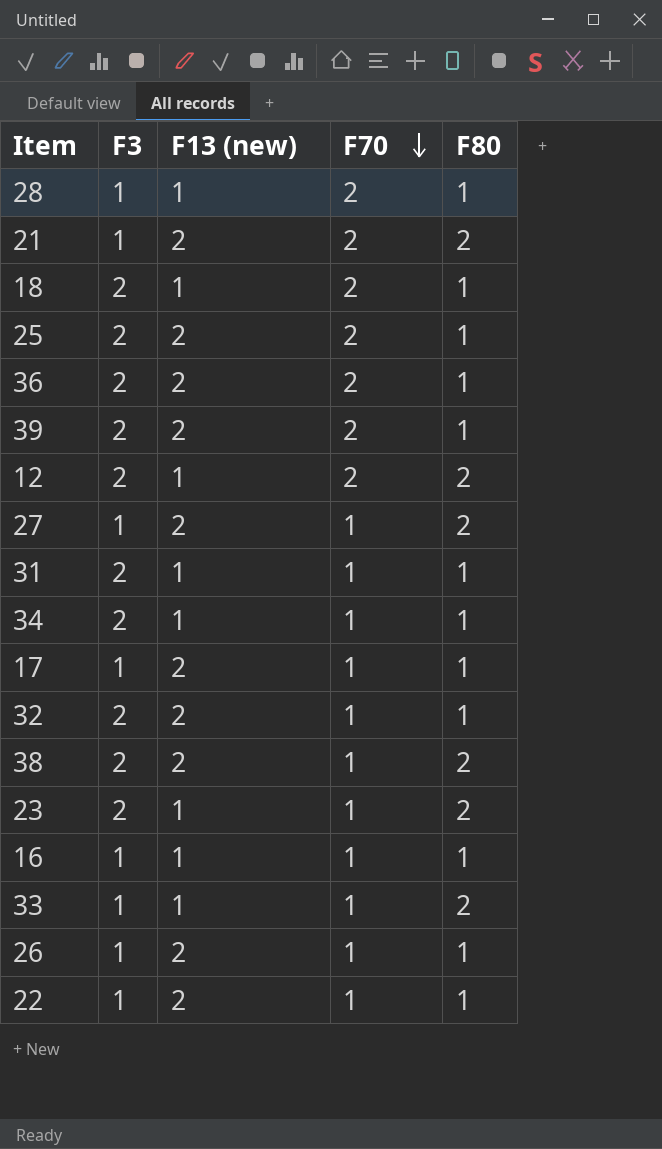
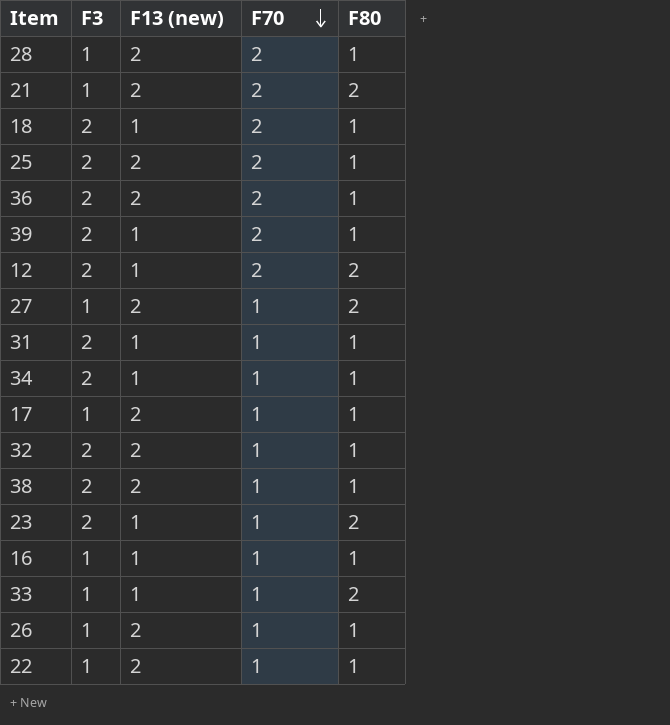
28 | F13 (new): 1 -> 2
39 | F13 (new): 2 -> 1
38 | F80: 2 -> 1

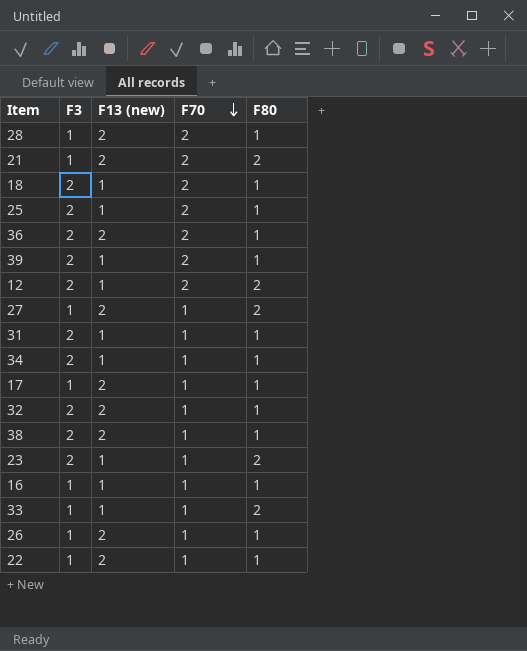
25 | F13 (new): 2 -> 1

